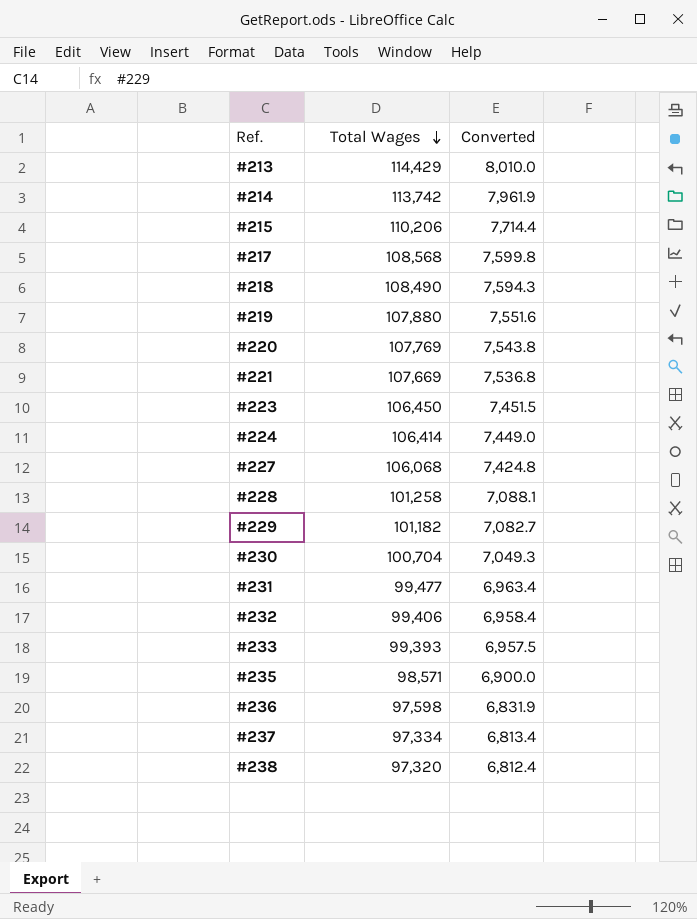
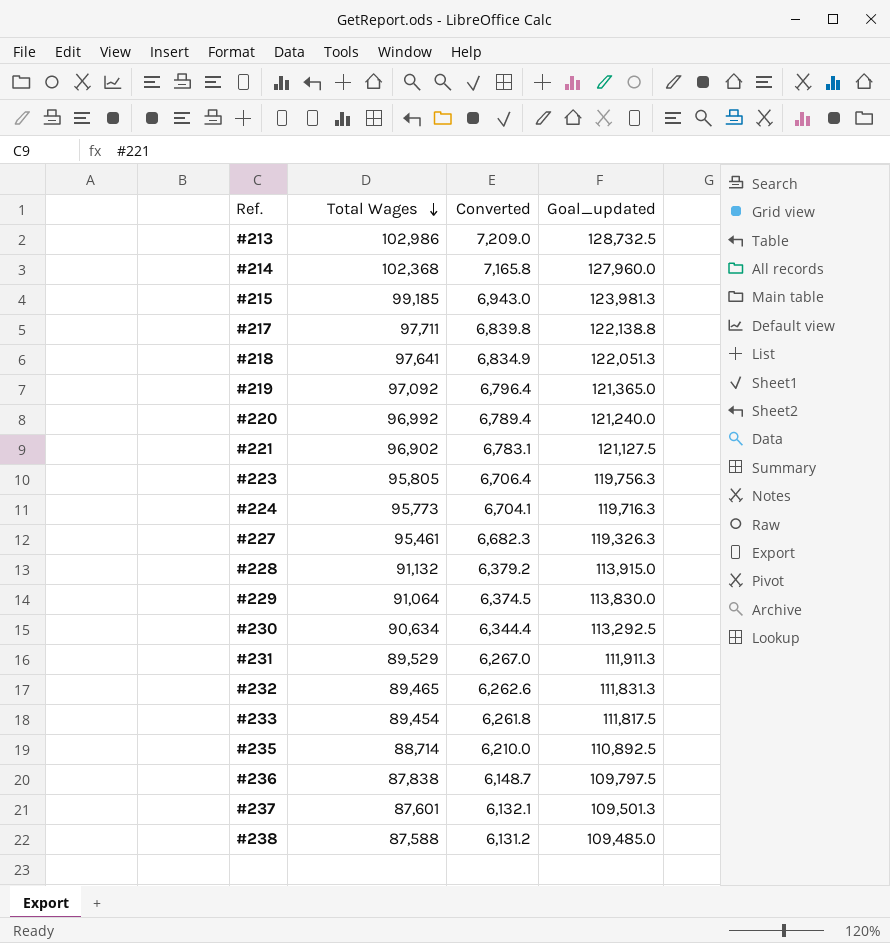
column Goal_updated | formula: none -> [Total Wages] * 1.25
#213 | Total Wages: 114,429 -> 102,986
#213 | Converted: 8,010.0 -> 7,209.0
#214 | Total Wages: 113,742 -> 102,368
#214 | Converted: 7,961.9 -> 7,165.8
#215 | Total Wages: 110,206 -> 99,185
#215 | Converted: 7,714.4 -> 6,943.0
#217 | Total Wages: 108,568 -> 97,711
#217 | Converted: 7,599.8 -> 6,839.8
#218 | Total Wages: 108,490 -> 97,641
#218 | Converted: 7,594.3 -> 6,834.9
#219 | Total Wages: 107,880 -> 97,092
#219 | Converted: 7,551.6 -> 6,796.4
#220 | Total Wages: 107,769 -> 96,992
#220 | Converted: 7,543.8 -> 6,789.4
#221 | Total Wages: 107,669 -> 96,902
#221 | Converted: 7,536.8 -> 6,783.1
#223 | Total Wages: 106,450 -> 95,805
#223 | Converted: 7,451.5 -> 6,706.4
#224 | Total Wages: 106,414 -> 95,773
#224 | Converted: 7,449.0 -> 6,704.1
#227 | Total Wages: 106,068 -> 95,461
#227 | Converted: 7,424.8 -> 6,682.3
#228 | Total Wages: 101,258 -> 91,132
#228 | Converted: 7,088.1 -> 6,379.2
#229 | Total Wages: 101,182 -> 91,064
#229 | Converted: 7,082.7 -> 6,374.5
#230 | Total Wages: 100,704 -> 90,634
#230 | Converted: 7,049.3 -> 6,344.4
#231 | Total Wages: 99,477 -> 89,529
#231 | Converted: 6,963.4 -> 6,267.0
#232 | Total Wages: 99,406 -> 89,465
#232 | Converted: 6,958.4 -> 6,262.6
#233 | Total Wages: 99,393 -> 89,454
#233 | Converted: 6,957.5 -> 6,261.8
#235 | Total Wages: 98,571 -> 88,714
#235 | Converted: 6,900.0 -> 6,210.0
#236 | Total Wages: 97,598 -> 87,838
#236 | Converted: 6,831.9 -> 6,148.7
#237 | Total Wages: 97,334 -> 87,601
#237 | Converted: 6,813.4 -> 6,132.1
#238 | Total Wages: 97,320 -> 87,588
#238 | Converted: 6,812.4 -> 6,131.2

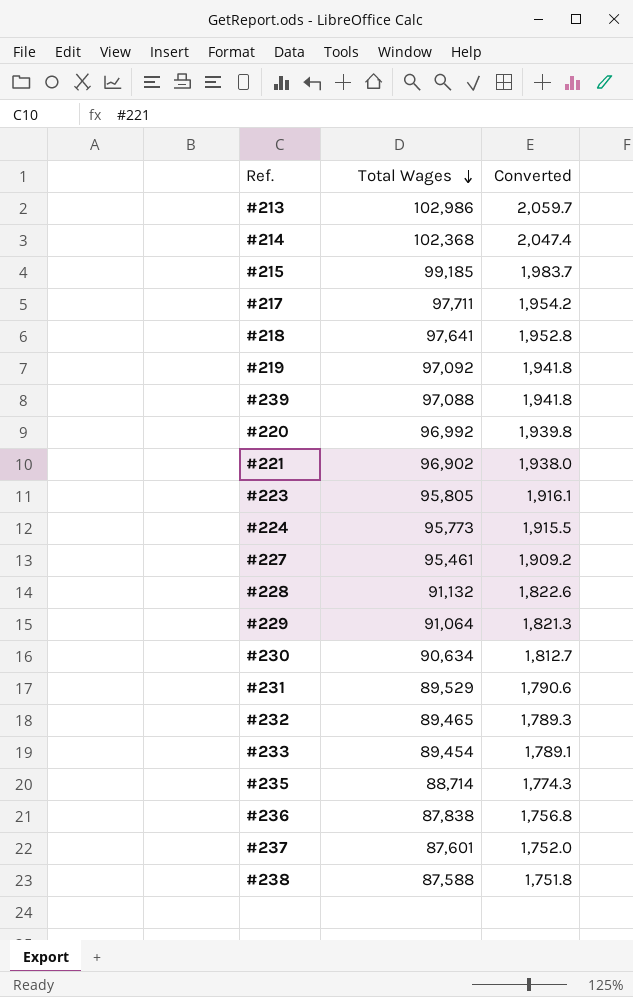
column Goal_updated | formula: [Total Wages] * 1.25 -> none
column Converted | formula: [Total Wages] * 0.07 -> [Total Wages] * 0.02
row #239: none -> 97,088 | 1,941.8

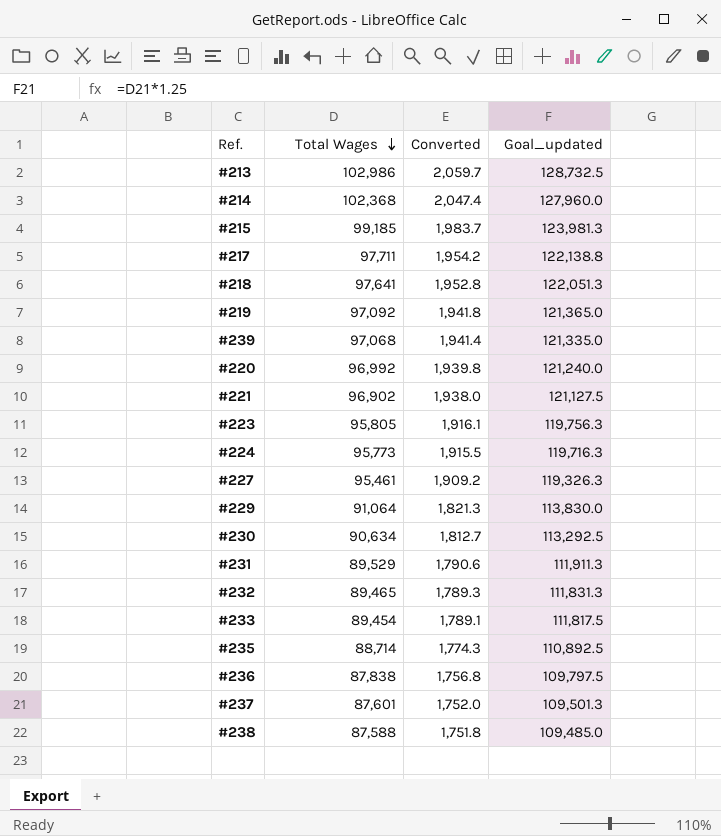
column Goal_updated | formula: none -> [Total Wages] * 1.25
row #228: 91,132 | 1,822.6 -> none
#239 | Total Wages: 97,088 -> 97,068
#239 | Converted: 1,941.8 -> 1,941.4

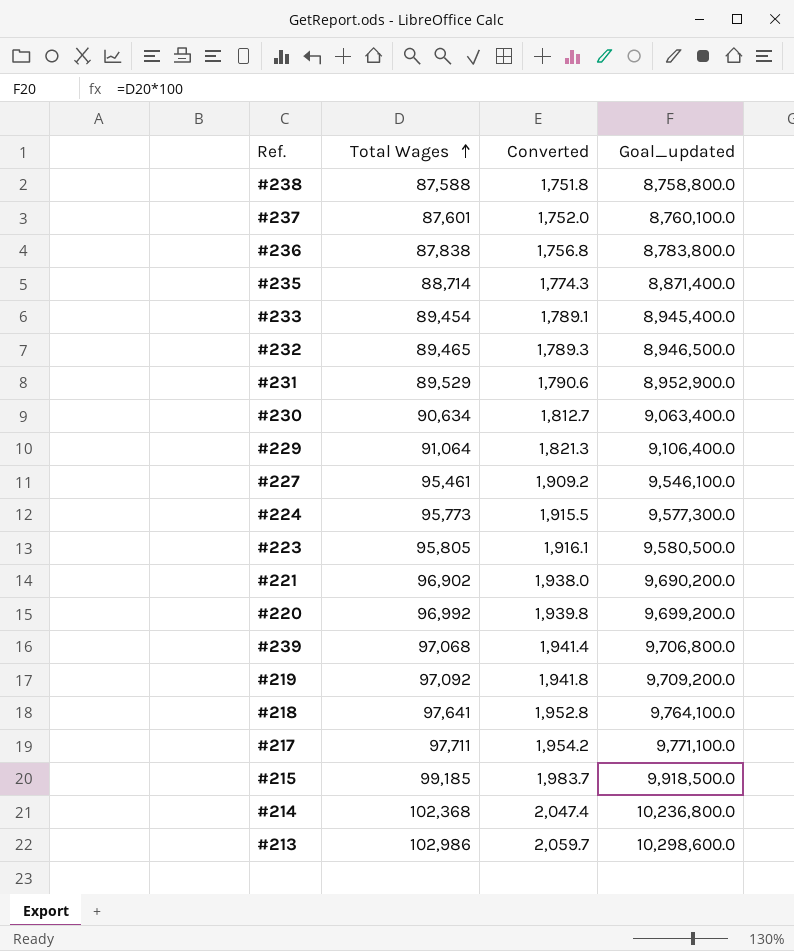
row order: Total Wages descending -> Total Wages ascending
column Goal_updated | formula: [Total Wages] * 1.25 -> [Total Wages] * 100

